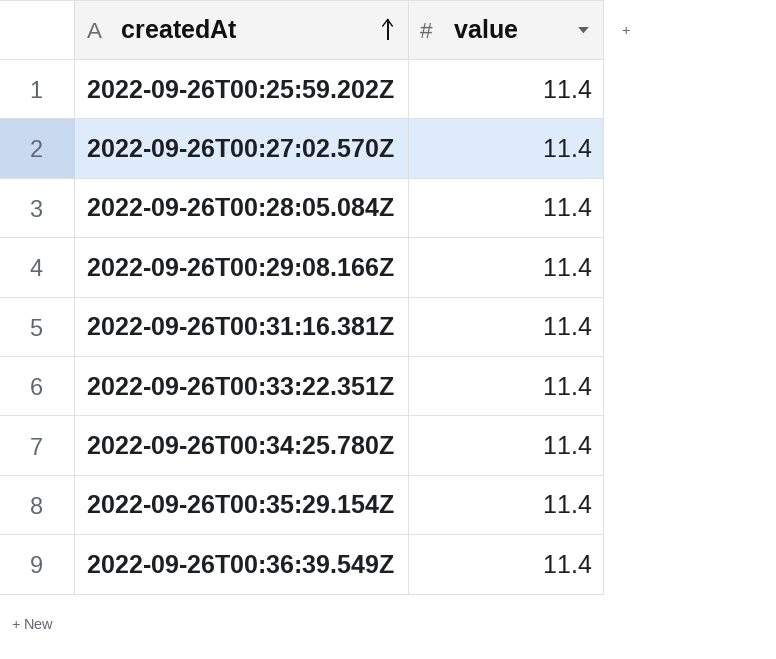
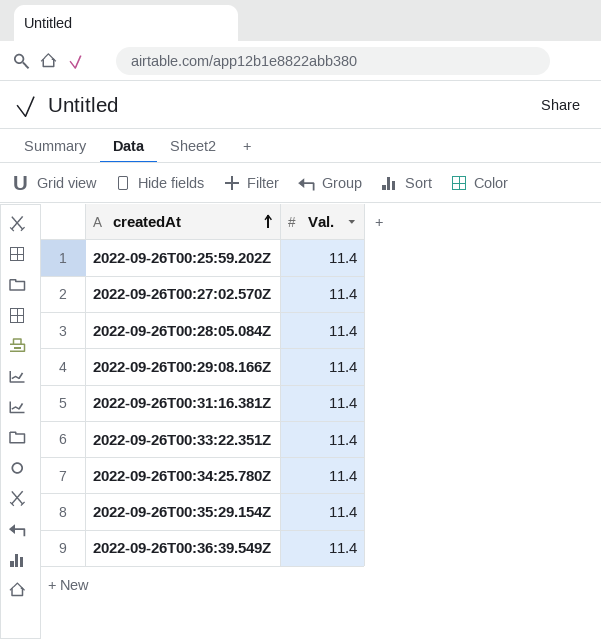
column name: value -> Val.

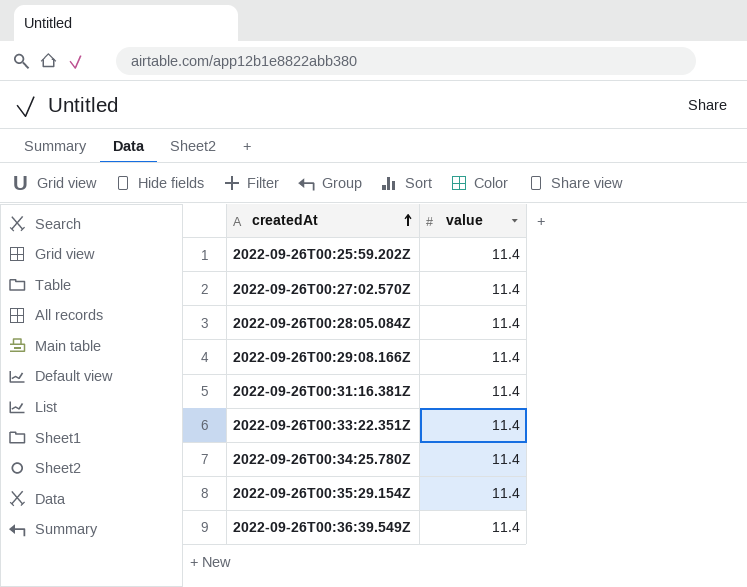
column name: Val. -> value

